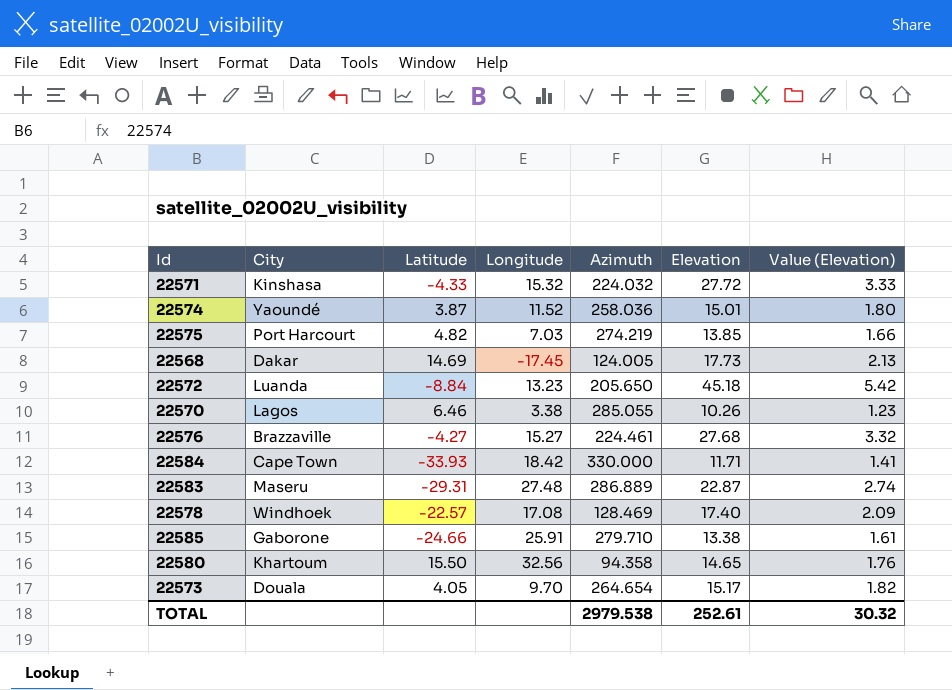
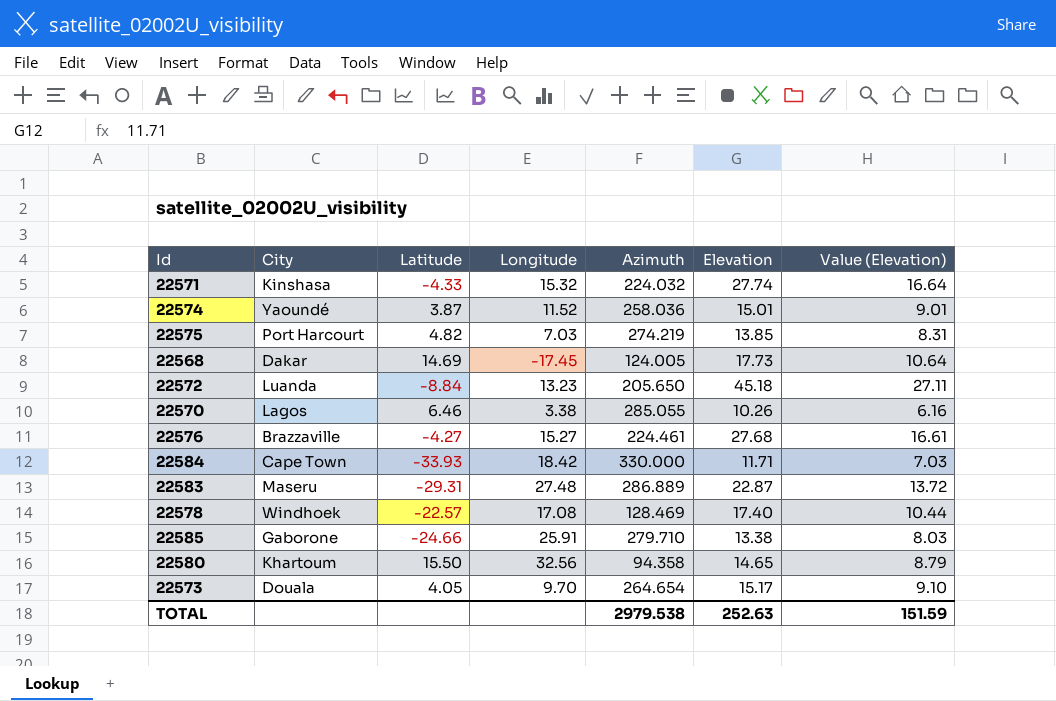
column Value (Elevation) | formula: [Elevation] * 0.12 -> [Elevation] * 0.6
22571 | Elevation: 27.72 -> 27.74
TOTAL | Elevation: 252.61 -> 252.63
TOTAL | Value (Elevation): 30.32 -> 151.59

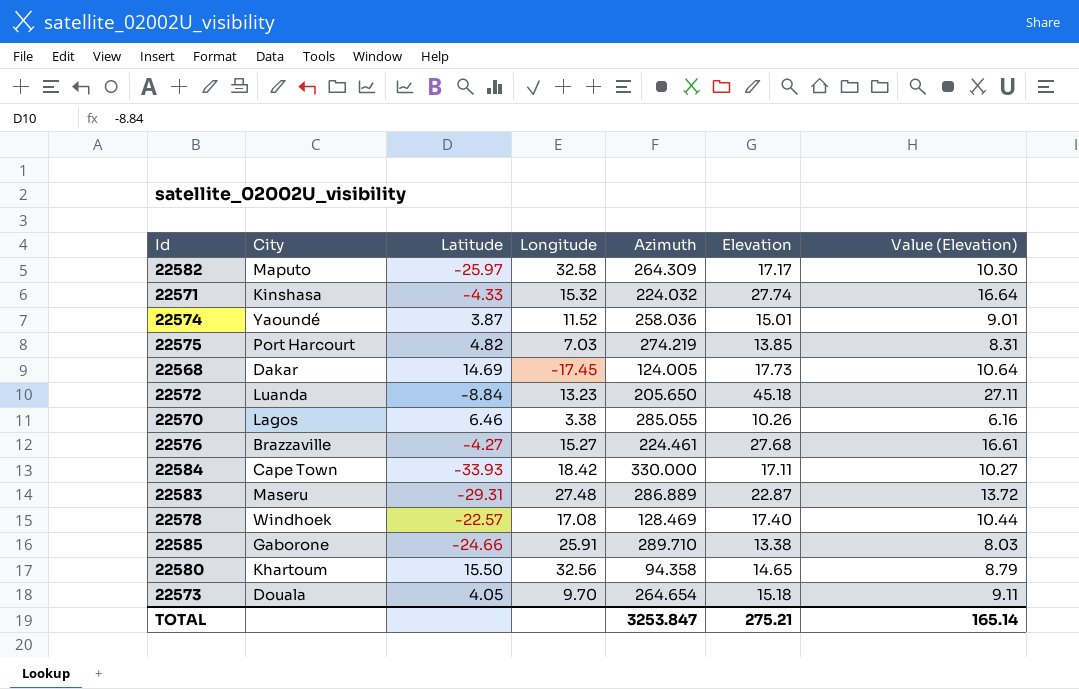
row 22582: none -> Maputo | -25.97 | 32.58 | 264.309 | 17.17 | 10.30
22584 | Elevation: 11.71 -> 17.11
22584 | Value (Elevation): 7.03 -> 10.27
22585 | Azimuth: 279.710 -> 289.710
22573 | Elevation: 15.17 -> 15.18
22573 | Value (Elevation): 9.10 -> 9.11
TOTAL | Azimuth: 2979.538 -> 3253.847
TOTAL | Elevation: 252.63 -> 275.21
TOTAL | Value (Elevation): 151.59 -> 165.14

